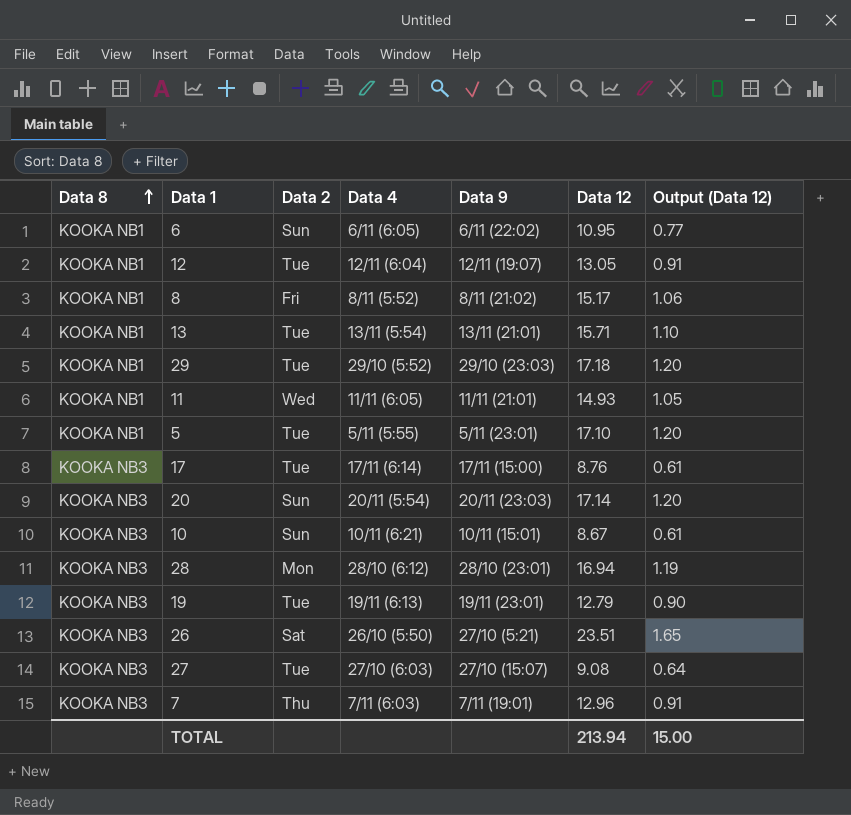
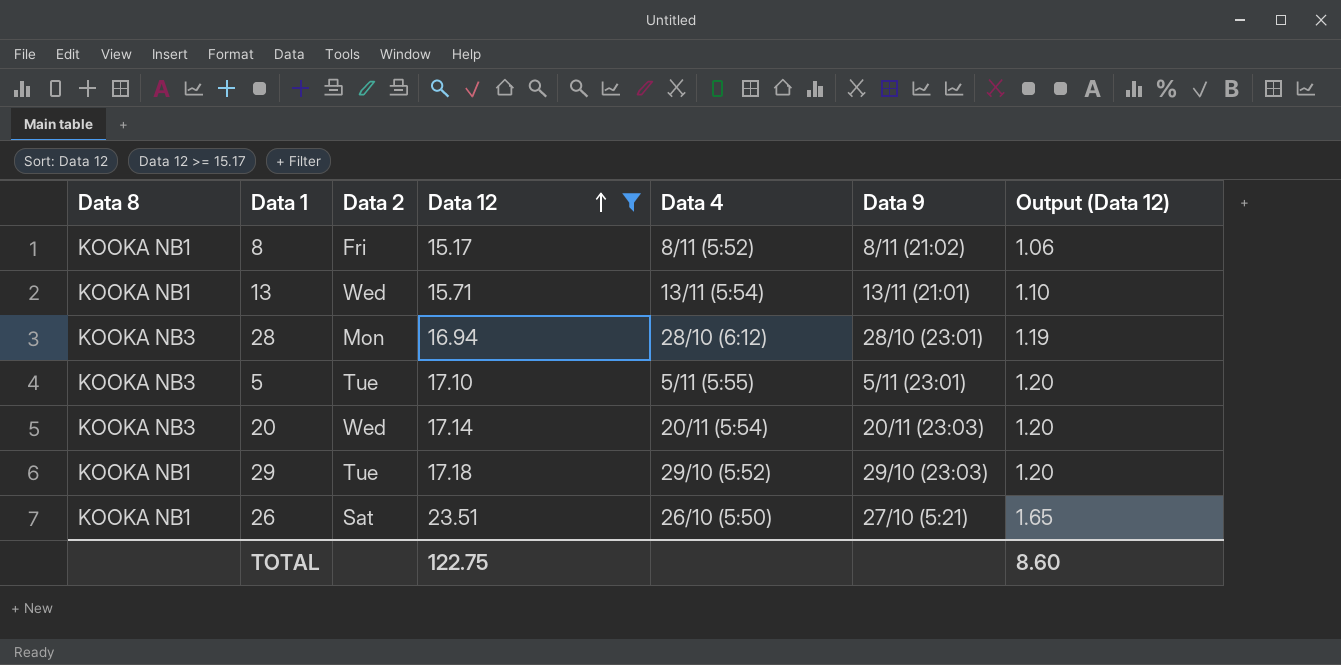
filter: none -> Data 12 >= 15.17
row order: Data 8 ascending -> Data 12 ascending
column Data 12 | position: 6 -> 4
13 | Data 2: Tue -> Wed
5 | Data 8: KOOKA NB1 -> KOOKA NB3
20 | Data 2: Sun -> Wed
26 | Data 8: KOOKA NB3 -> KOOKA NB1
TOTAL | Data 12: 213.94 -> 122.75
TOTAL | Output (Data 12): 15.00 -> 8.60

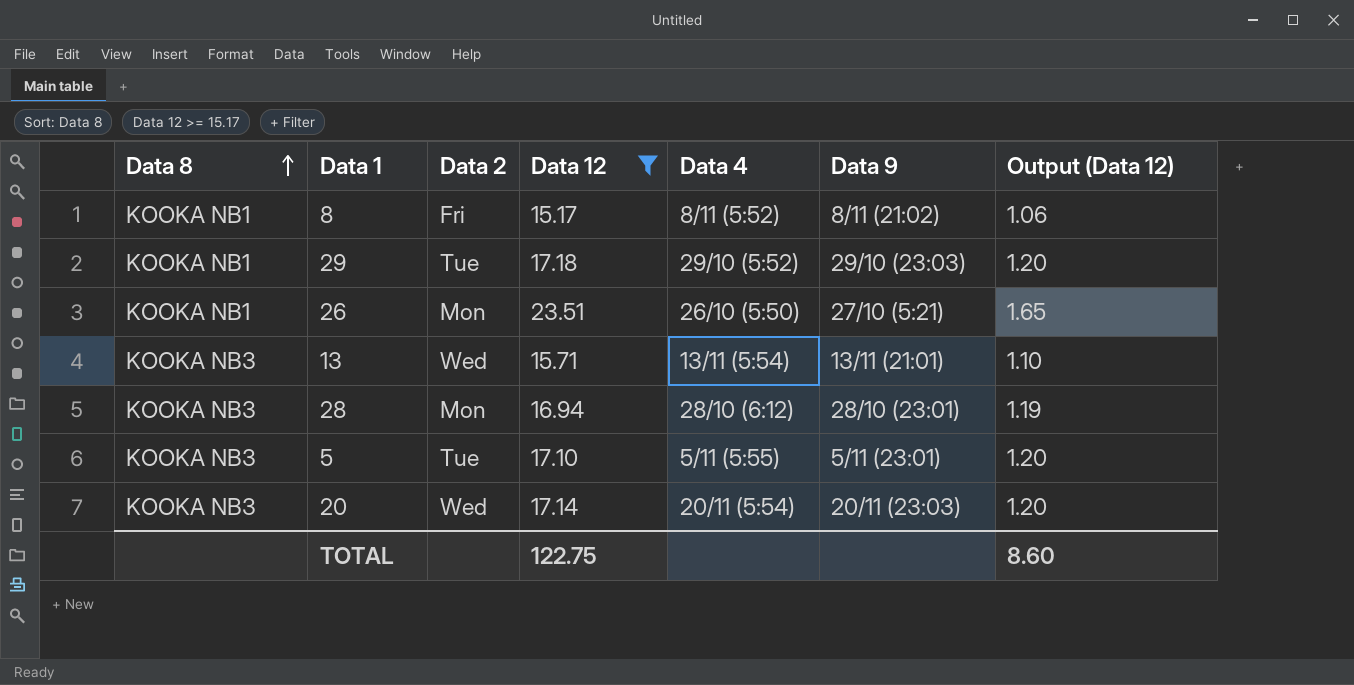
row order: Data 12 ascending -> Data 8 ascending
26 | Data 2: Sat -> Mon
13 | Data 8: KOOKA NB1 -> KOOKA NB3

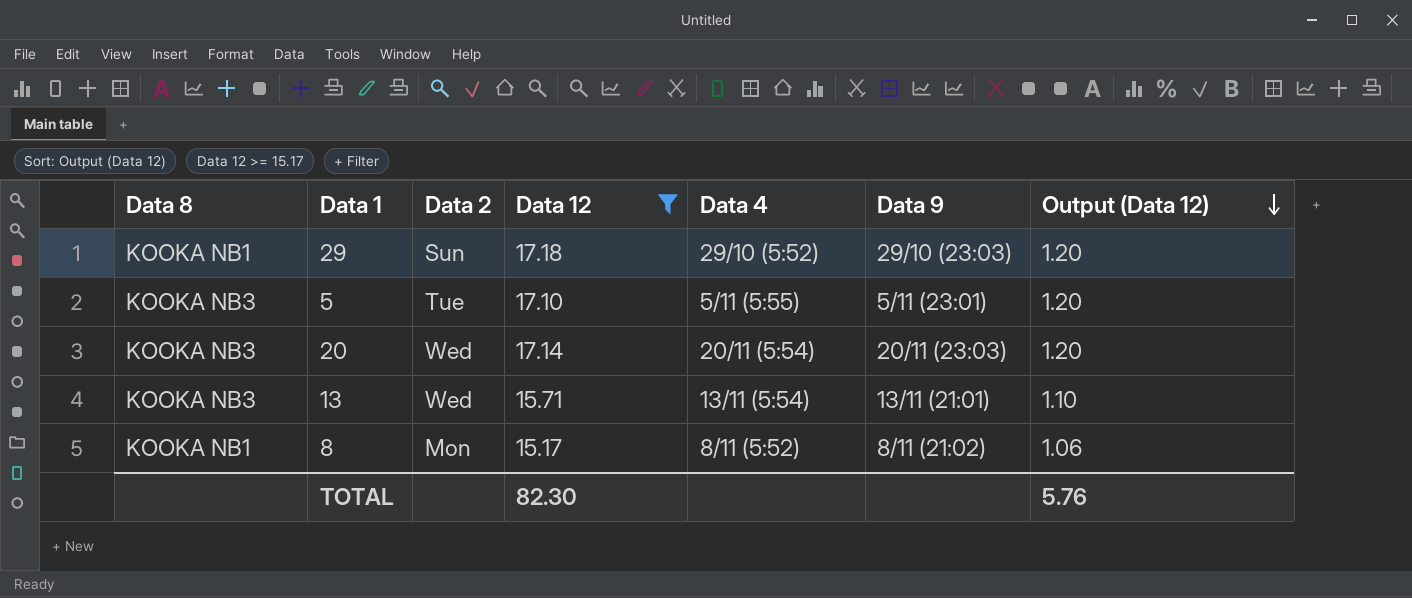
row order: Data 8 ascending -> Output (Data 12) descending
row 26: KOOKA NB1 | Mon | 23.51 | 26/10 (5:50) | 27/10 (5:21) | 1.65 -> none
row 28: KOOKA NB3 | Mon | 16.94 | 28/10 (6:12) | 28/10 (23:01) | 1.19 -> none
29 | Data 2: Tue -> Sun
8 | Data 2: Fri -> Mon
TOTAL | Data 12: 122.75 -> 82.30
TOTAL | Output (Data 12): 8.60 -> 5.76

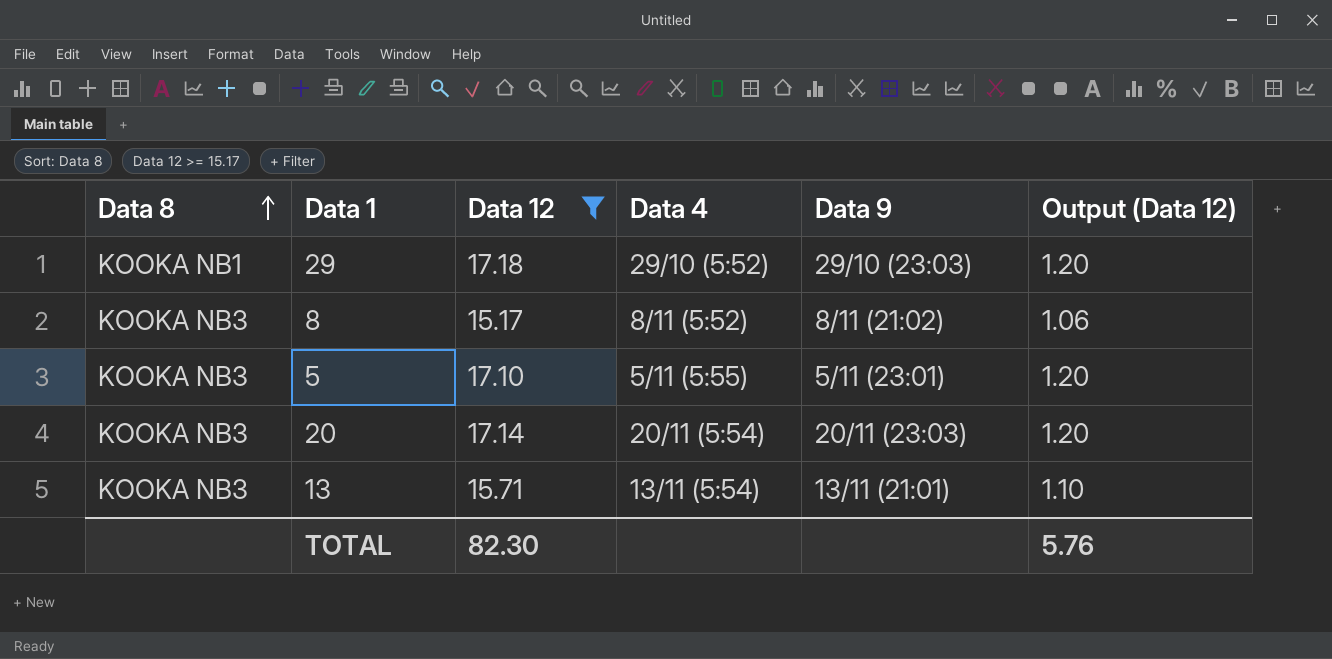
row order: Output (Data 12) descending -> Data 8 ascending
column Data 2 | position: 3 -> none
8 | Data 8: KOOKA NB1 -> KOOKA NB3

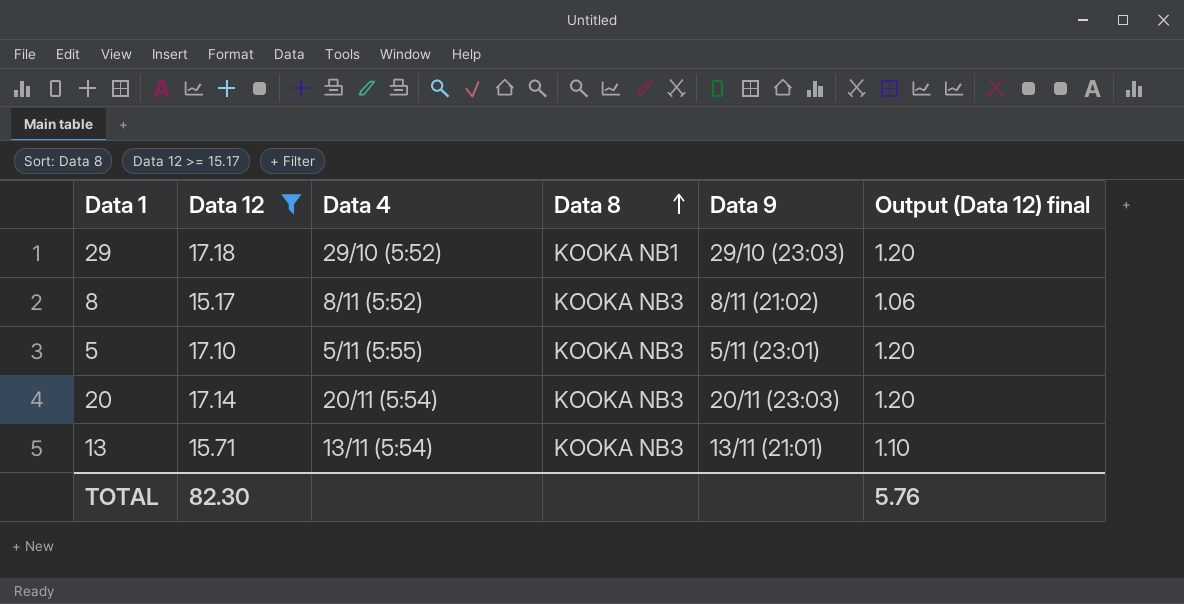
column Data 8 | position: 1 -> 4
column name: Output (Data 12) -> Output (Data 12) final

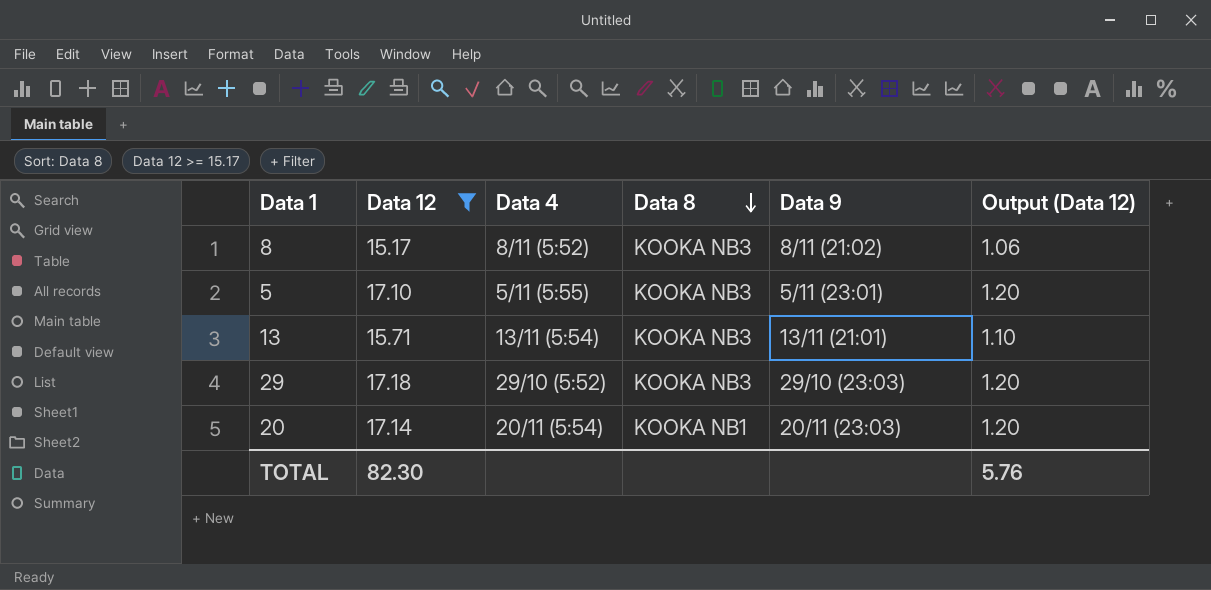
row order: Data 8 ascending -> Data 8 descending
column name: Output (Data 12) final -> Output (Data 12)
29 | Data 8: KOOKA NB1 -> KOOKA NB3
20 | Data 8: KOOKA NB3 -> KOOKA NB1

